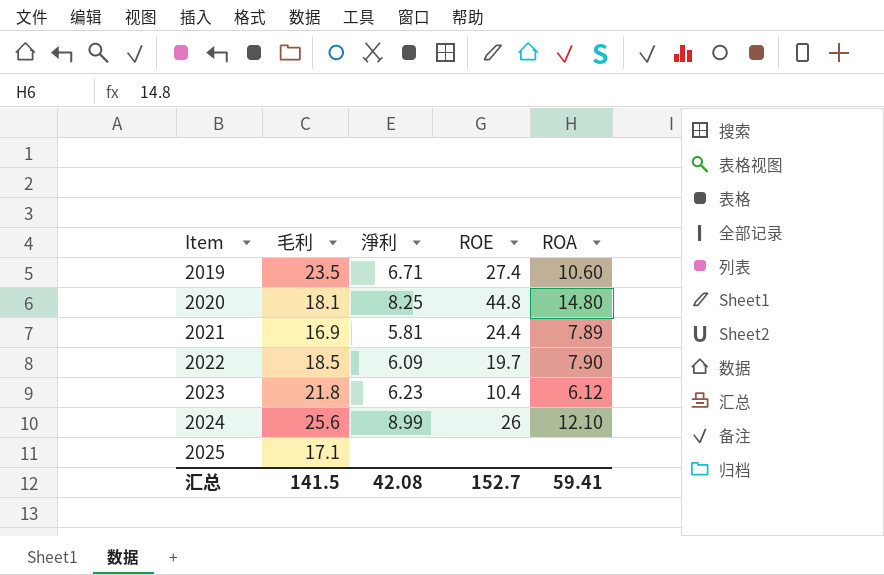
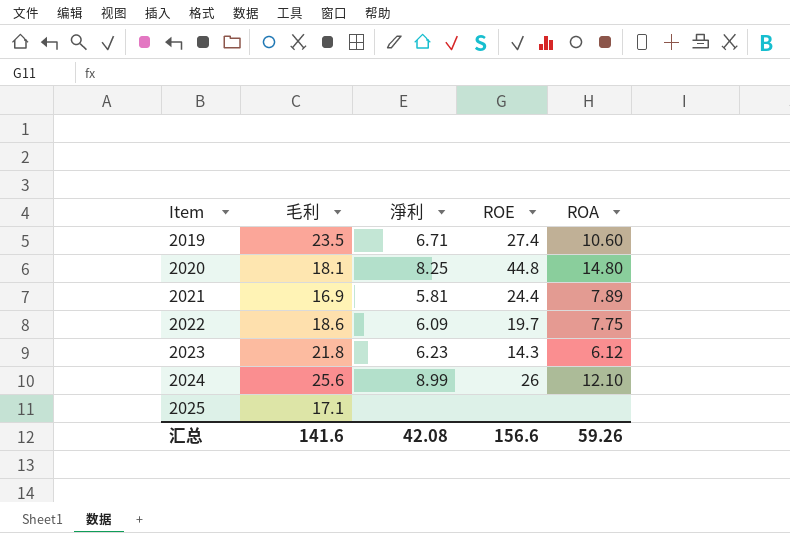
2022 | 毛利: 18.5 -> 18.6
2022 | ROA: 7.90 -> 7.75
2023 | ROE: 10.4 -> 14.3
汇总 | 毛利: 141.5 -> 141.6
汇总 | ROE: 152.7 -> 156.6
汇总 | ROA: 59.41 -> 59.26

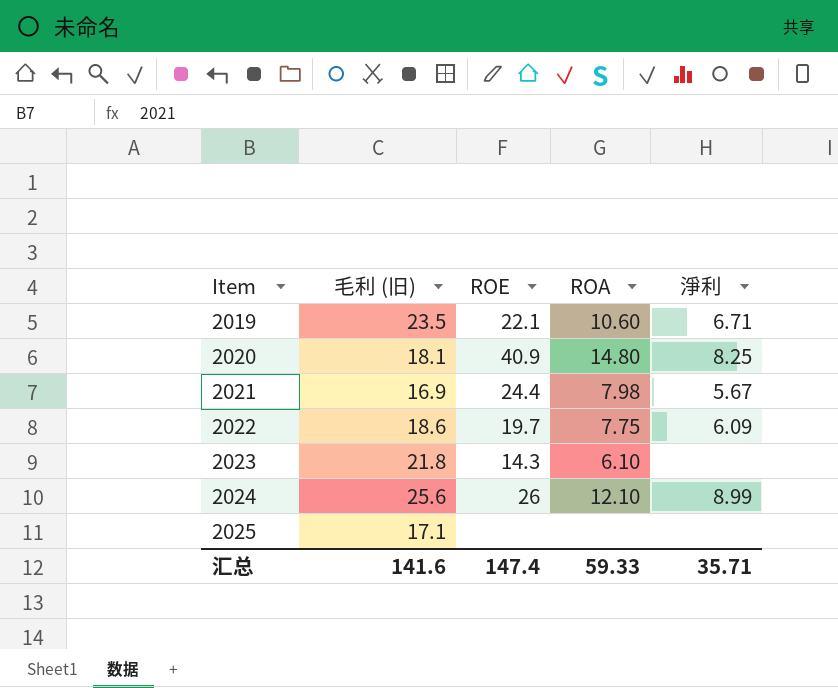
column name: 毛利 -> 毛利 (旧)
column 淨利 | position: 3 -> 5
2019 | ROE: 27.4 -> 22.1
2020 | ROE: 44.8 -> 40.9
2021 | ROA: 7.89 -> 7.98
2021 | 淨利: 5.81 -> 5.67
2023 | ROA: 6.12 -> 6.10
2023 | 淨利: 6.23 -> none
汇总 | ROE: 156.6 -> 147.4
汇总 | ROA: 59.26 -> 59.33
汇总 | 淨利: 42.08 -> 35.71

